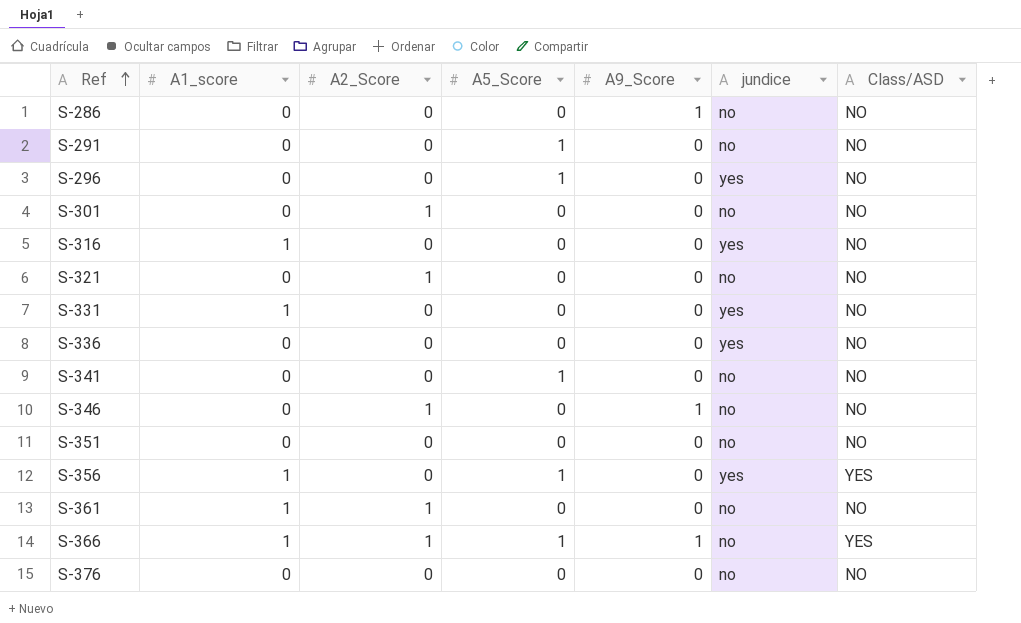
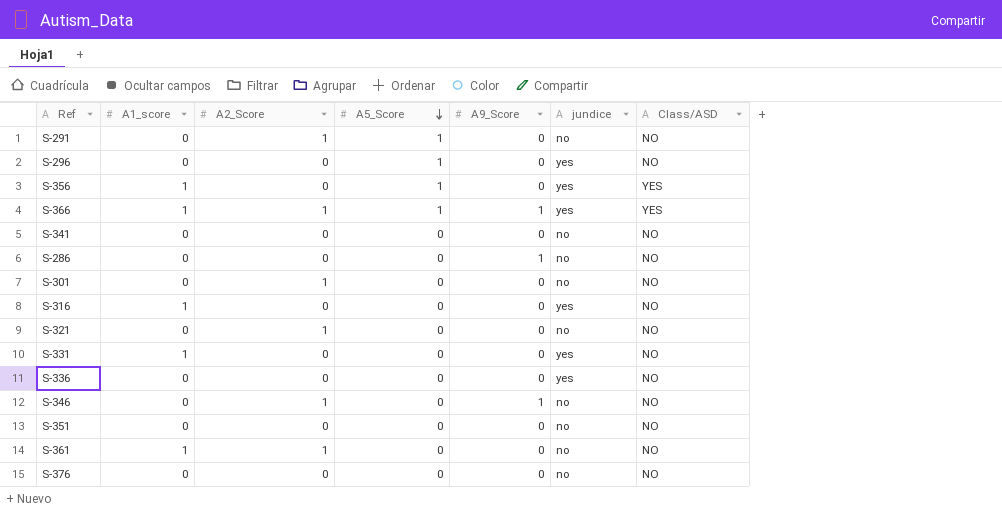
row order: Ref ascending -> A5_Score descending
S-291 | A2_Score: 0 -> 1
S-366 | jundice: no -> yes
S-341 | A5_Score: 1 -> 0

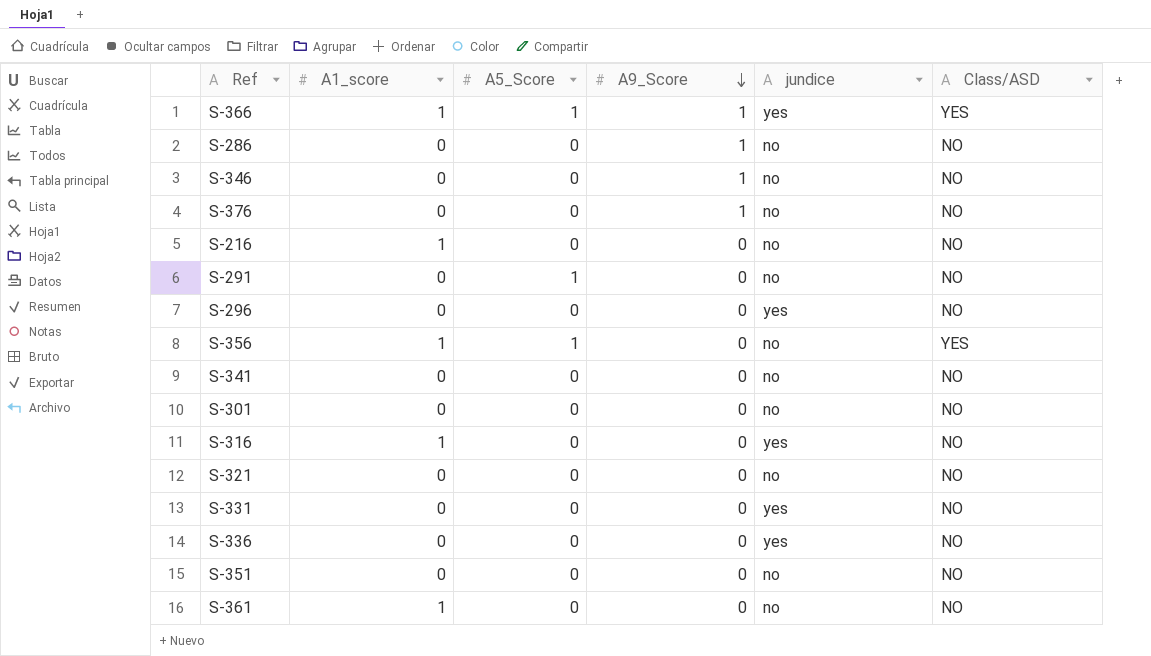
row order: A5_Score descending -> A9_Score descending
column A2_Score | position: 3 -> none
S-376 | A9_Score: 0 -> 1
row S-216: none -> 1 | 0 | 0 | no | NO
S-296 | A5_Score: 1 -> 0
S-356 | jundice: yes -> no
S-331 | A1_score: 1 -> 0

